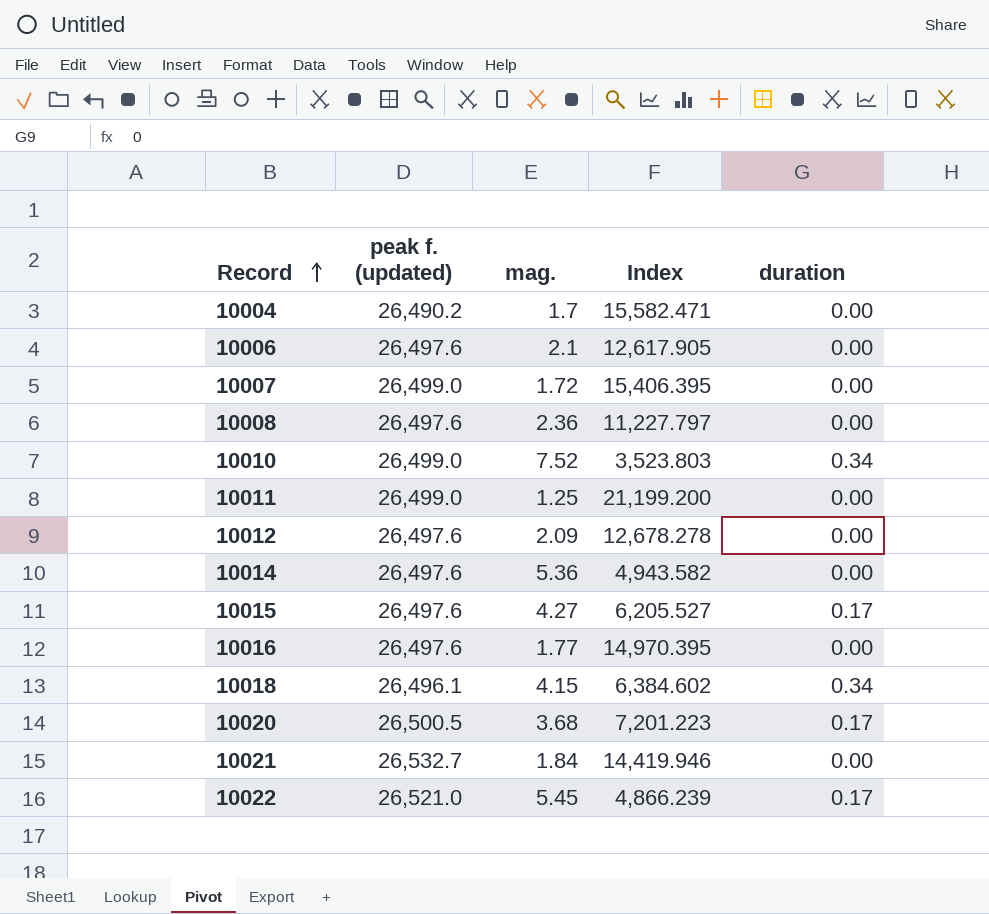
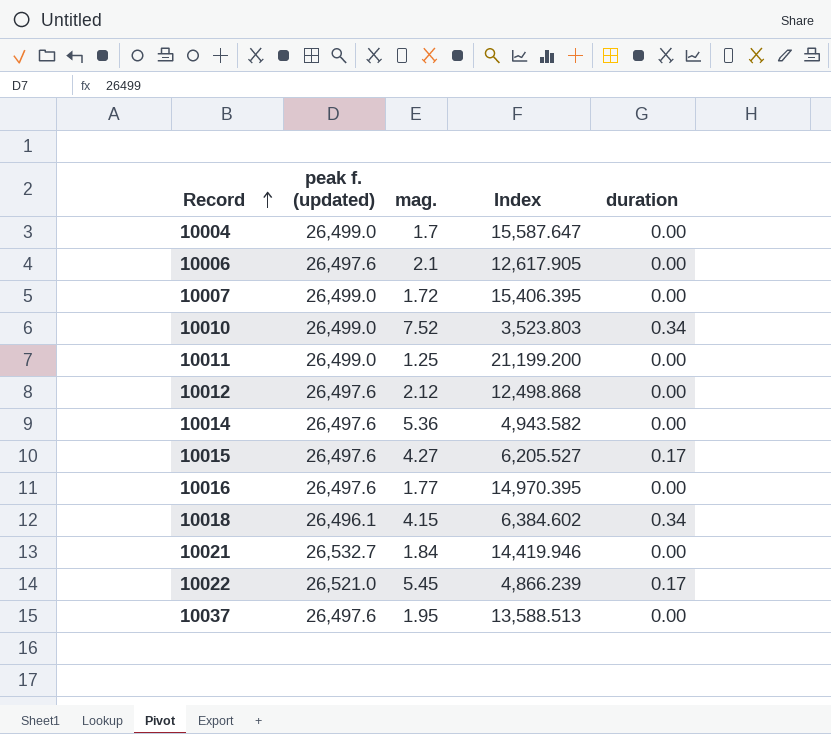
row 10008: 26,497.6 | 2.36 | 11,227.797 | 0.00 -> none
row 10020: 26,500.5 | 3.68 | 7,201.223 | 0.17 -> none
10004 | peak f. (updated): 26,490.2 -> 26,499.0
10004 | Index: 15,582.471 -> 15,587.647
10012 | mag.: 2.09 -> 2.12
10012 | Index: 12,678.278 -> 12,498.868
row 10037: none -> 26,497.6 | 1.95 | 13,588.513 | 0.00

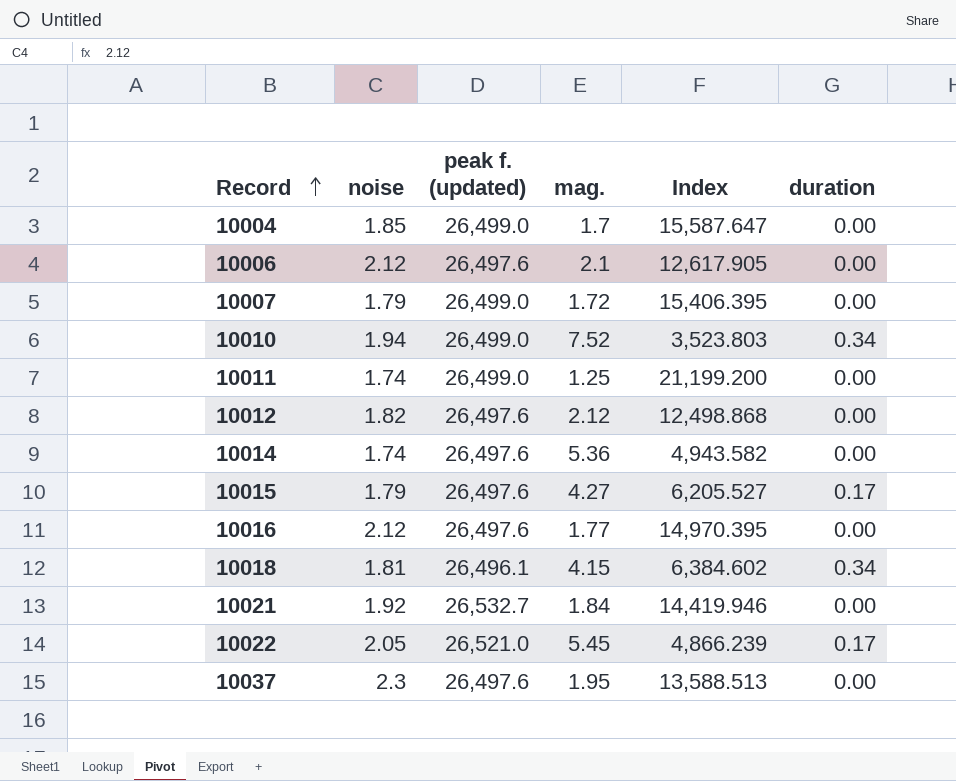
column noise | position: none -> 2

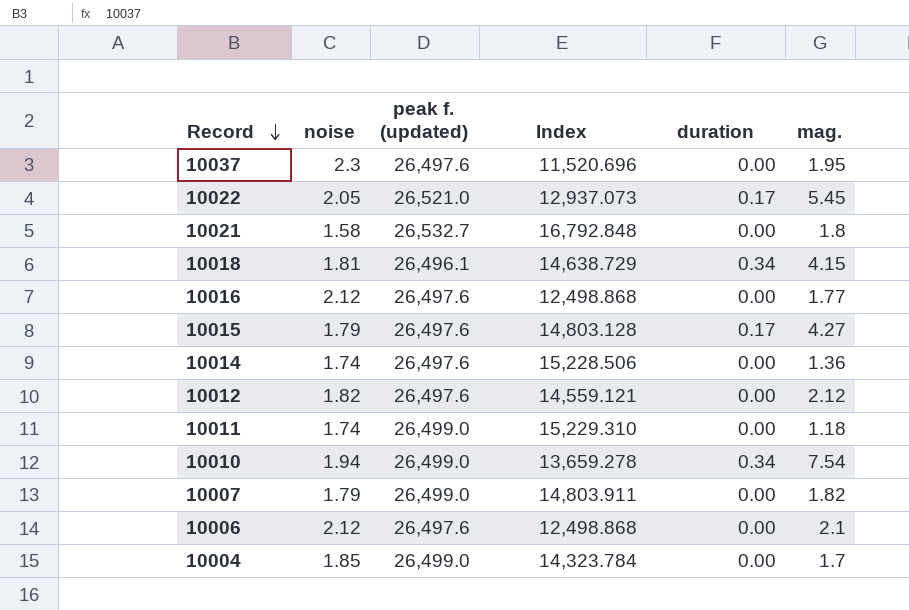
row order: Record ascending -> Record descending
column Index | formula: [peak f. (updated)] / [mag.] -> [peak f. (updated)] / [noise]
column mag. | position: 4 -> 6
10021 | noise: 1.92 -> 1.58
10021 | mag.: 1.84 -> 1.8
10014 | mag.: 5.36 -> 1.36
10011 | mag.: 1.25 -> 1.18
10010 | mag.: 7.52 -> 7.54
10007 | mag.: 1.72 -> 1.82

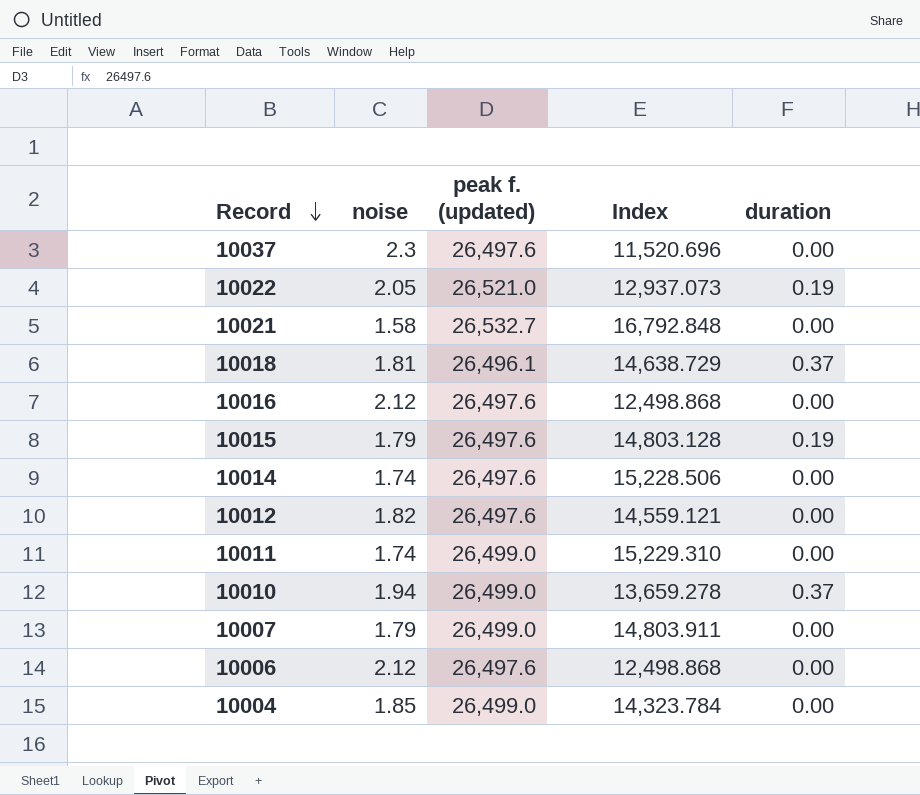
column mag. | position: 6 -> none
10022 | duration: 0.17 -> 0.19
10018 | duration: 0.34 -> 0.37
10015 | duration: 0.17 -> 0.19
10010 | duration: 0.34 -> 0.37

